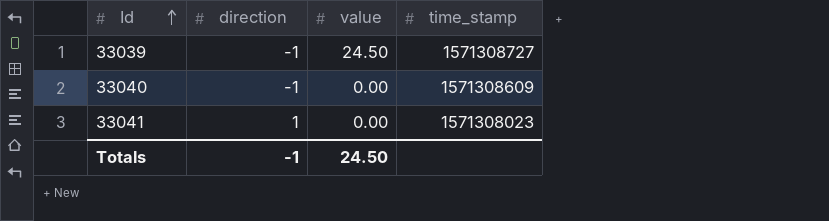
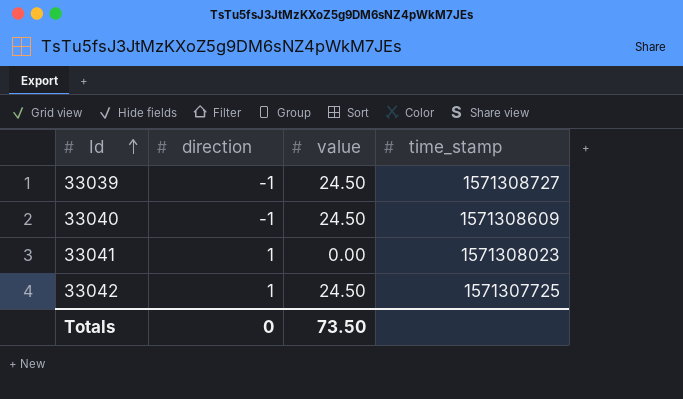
33040 | value: 0.00 -> 24.50
row 33042: none -> 1 | 24.50 | 1571307725
Totals | direction: -1 -> 0
Totals | value: 24.50 -> 73.50

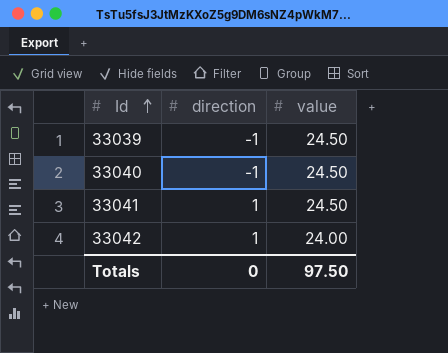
column time_stamp | position: 4 -> none
33041 | value: 0.00 -> 24.50
33042 | value: 24.50 -> 24.00
Totals | value: 73.50 -> 97.50

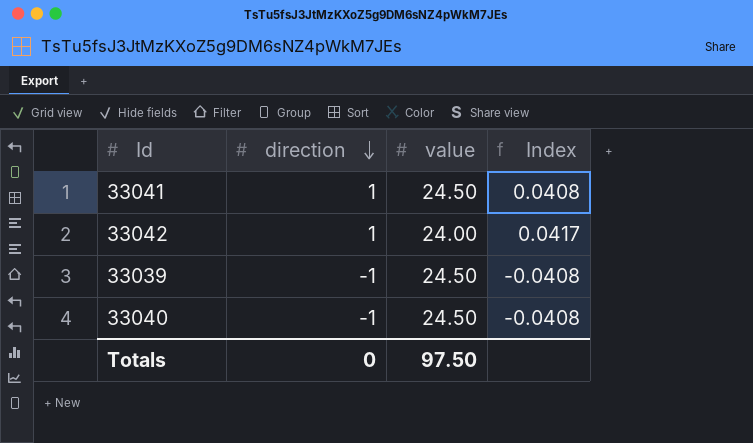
row order: Id ascending -> direction descending
column Index | formula: none -> [direction] / [value]

